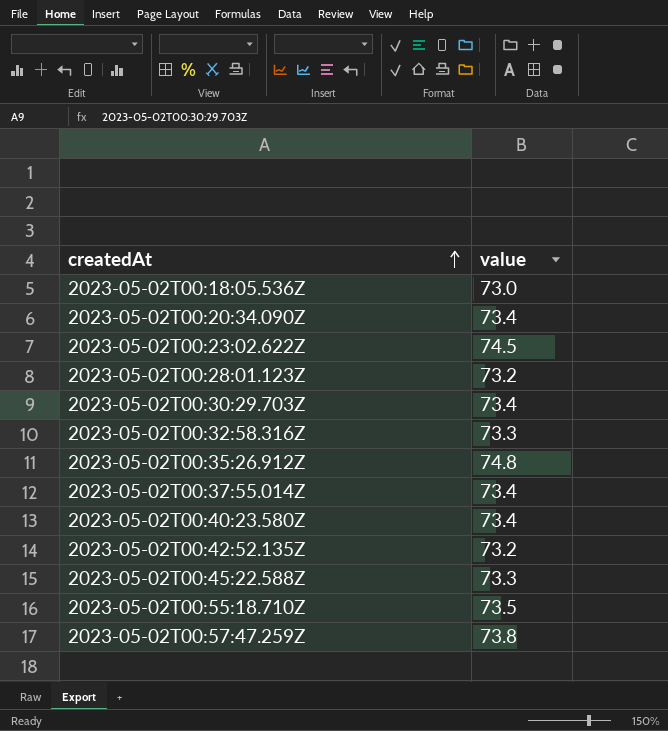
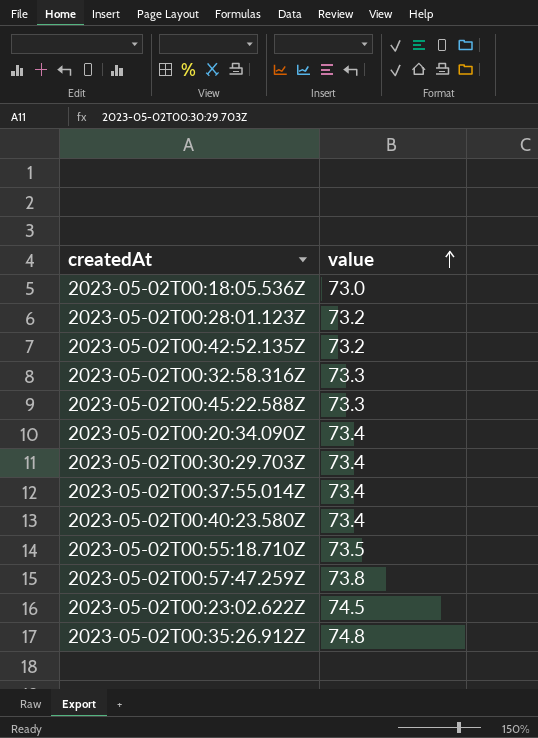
row order: createdAt ascending -> value ascending

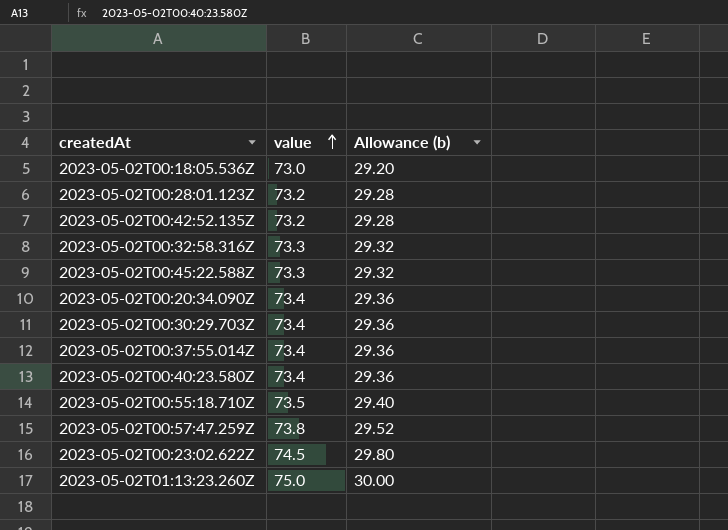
column Allowance (b) | formula: none -> [value] * 0.4
row 2023-05-02T00:35:26.912Z: 74.8 -> none
row 2023-05-02T01:13:23.260Z: none -> 75.0 | 30.00

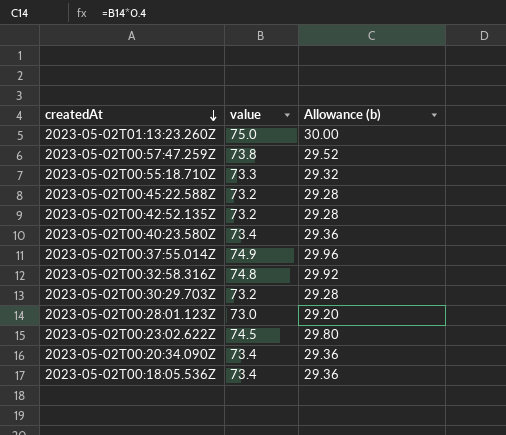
row order: value ascending -> createdAt descending
2023-05-02T00:55:18.710Z | value: 73.5 -> 73.3
2023-05-02T00:55:18.710Z | Allowance (b): 29.40 -> 29.32
2023-05-02T00:45:22.588Z | value: 73.3 -> 73.2
2023-05-02T00:45:22.588Z | Allowance (b): 29.32 -> 29.28
2023-05-02T00:37:55.014Z | value: 73.4 -> 74.9
2023-05-02T00:37:55.014Z | Allowance (b): 29.36 -> 29.96
2023-05-02T00:32:58.316Z | value: 73.3 -> 74.8
2023-05-02T00:32:58.316Z | Allowance (b): 29.32 -> 29.92
2023-05-02T00:30:29.703Z | value: 73.4 -> 73.2
2023-05-02T00:30:29.703Z | Allowance (b): 29.36 -> 29.28
2023-05-02T00:28:01.123Z | value: 73.2 -> 73.0
2023-05-02T00:28:01.123Z | Allowance (b): 29.28 -> 29.20
2023-05-02T00:18:05.536Z | value: 73.0 -> 73.4
2023-05-02T00:18:05.536Z | Allowance (b): 29.20 -> 29.36

